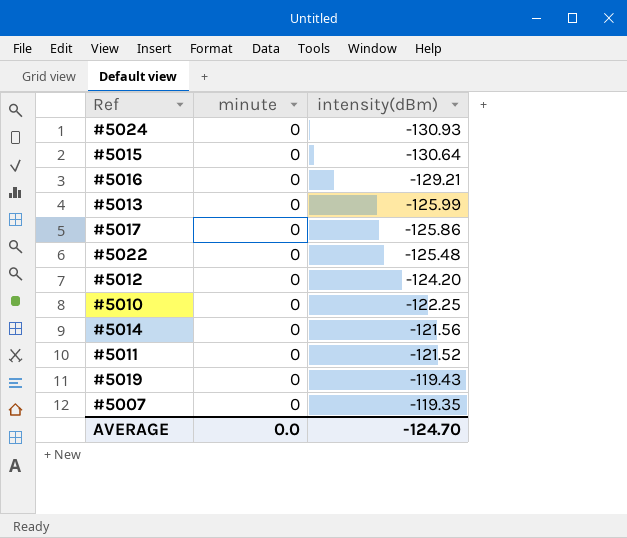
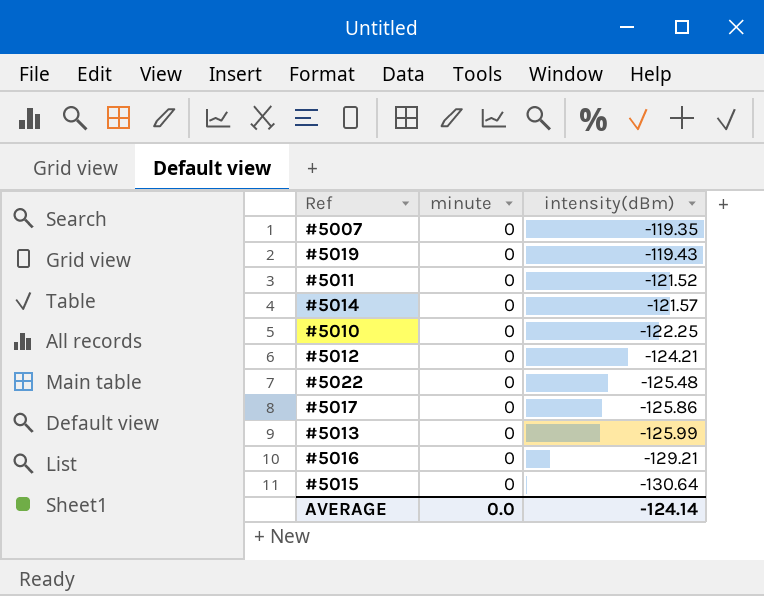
row order: intensity(dBm) ascending -> intensity(dBm) descending
row #5024: 0 | -130.93 -> none
#5014 | intensity(dBm): -121.56 -> -121.57
#5012 | intensity(dBm): -124.20 -> -124.21
AVERAGE | intensity(dBm): -124.70 -> -124.14

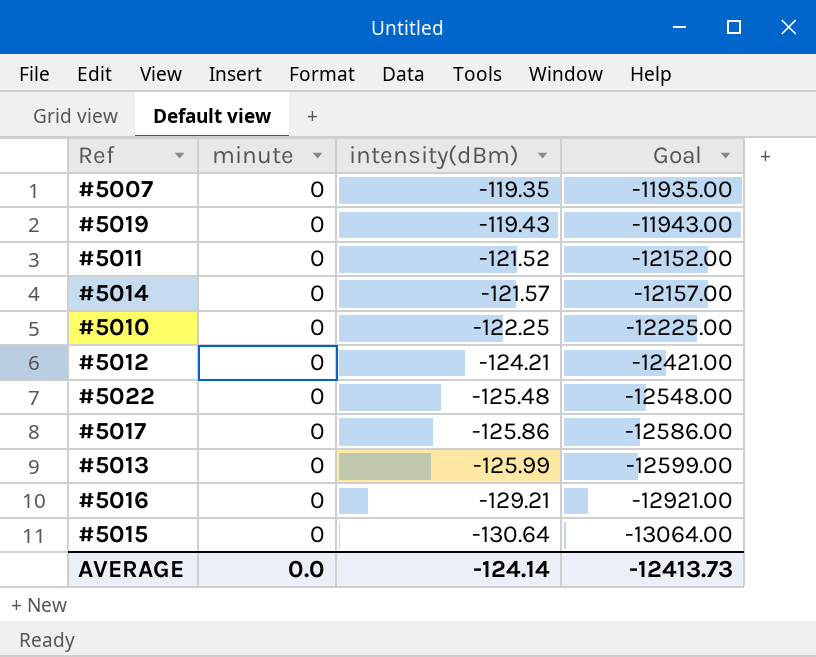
column Goal | formula: none -> [intensity(dBm)] * 100

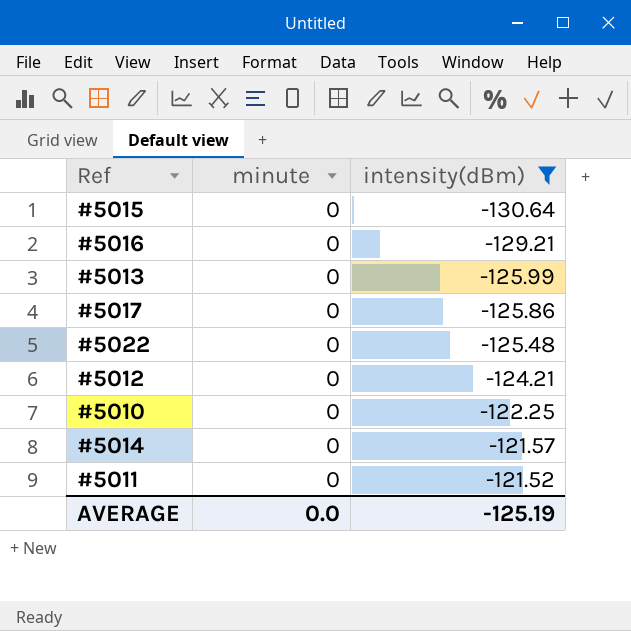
filter: none -> intensity(dBm) <= -121.52
row order: intensity(dBm) descending -> intensity(dBm) ascending
column Goal | formula: [intensity(dBm)] * 100 -> none
AVERAGE | intensity(dBm): -124.14 -> -125.19

